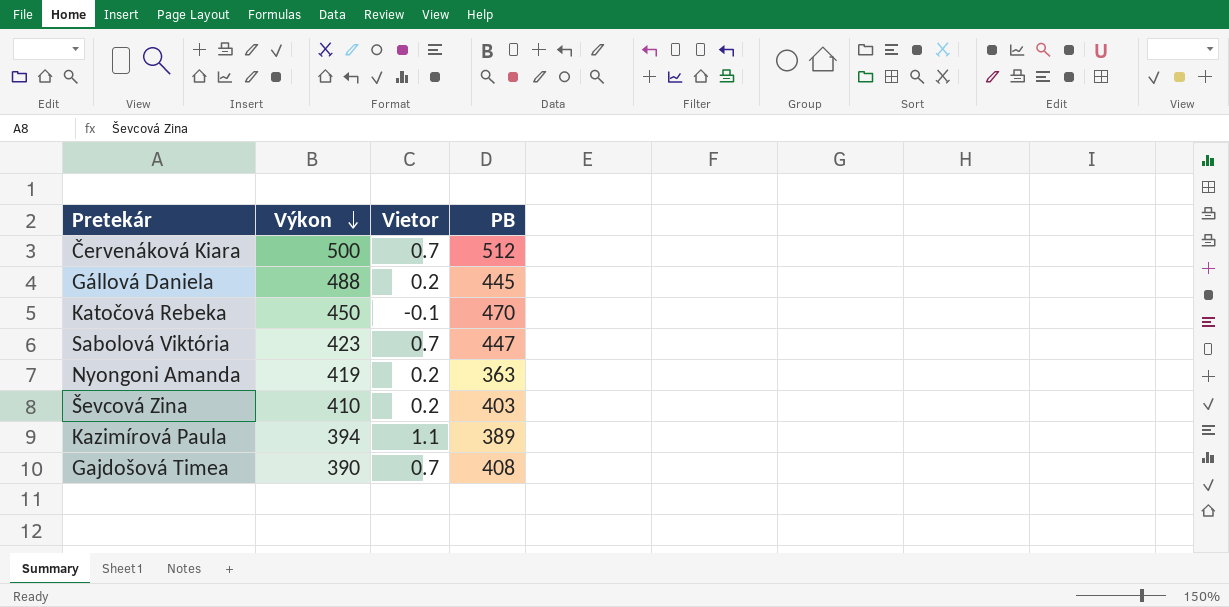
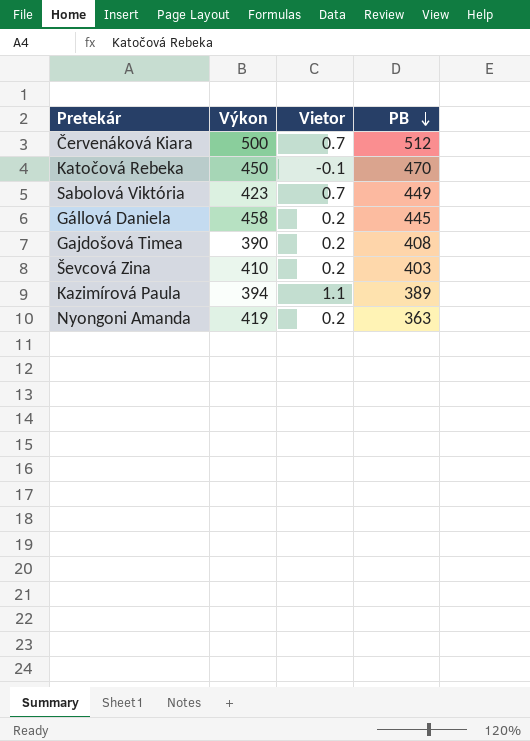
row order: Výkon descending -> PB descending
Sabolová Viktória | PB: 447 -> 449
Gállová Daniela | Výkon: 488 -> 458
Gajdošová Timea | Vietor: 0.7 -> 0.2

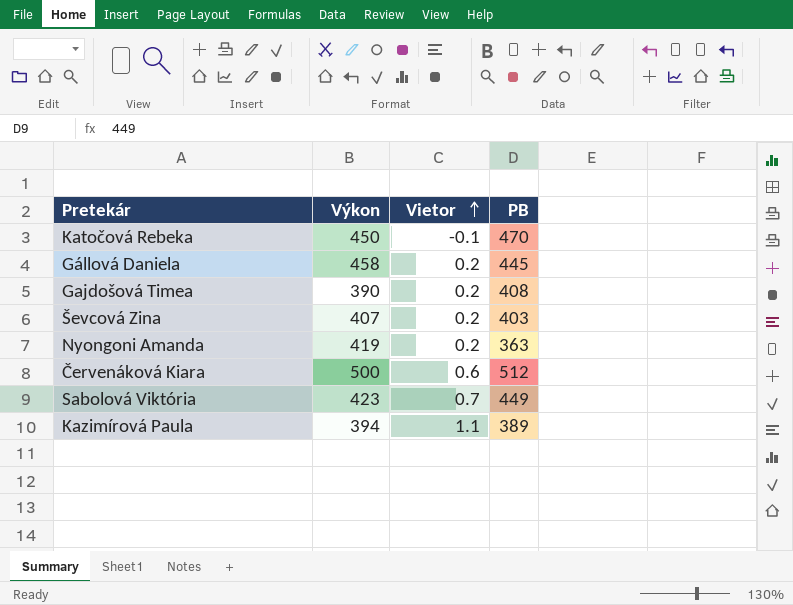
row order: PB descending -> Vietor ascending
Ševcová Zina | Výkon: 410 -> 407
Červenáková Kiara | Vietor: 0.7 -> 0.6

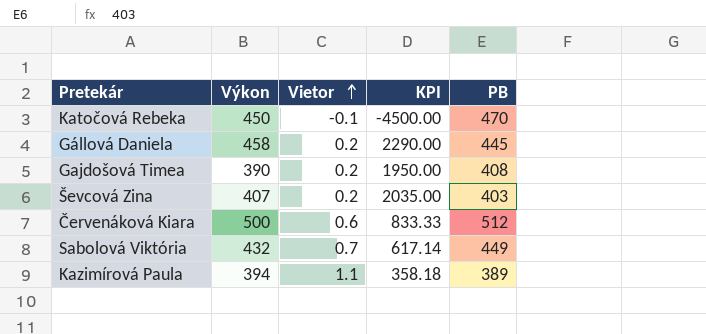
column KPI | formula: none -> [Výkon] / [Vietor]
row Nyongoni Amanda: 419 | 0.2 | 363 -> none
Sabolová Viktória | Výkon: 423 -> 432

